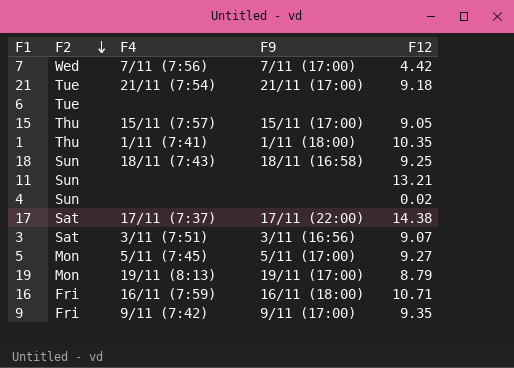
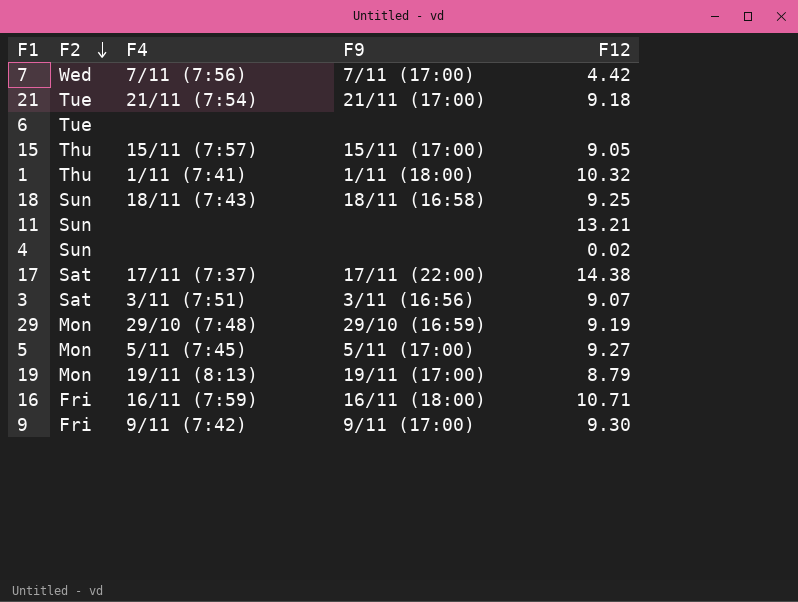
1 | F12: 10.35 -> 10.32
row 29: none -> Mon | 29/10 (7:48) | 29/10 (16:59) | 9.19
9 | F12: 9.35 -> 9.30

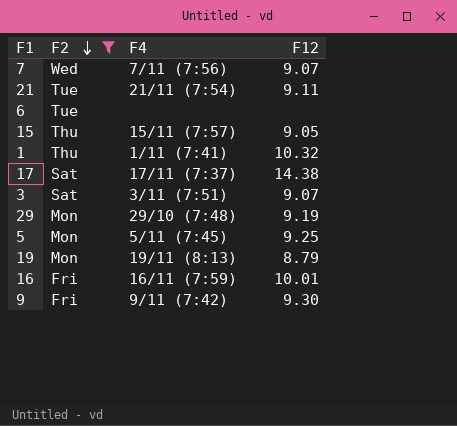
filter: none -> F2 != Sun
column F9 | position: 4 -> none
7 | F12: 4.42 -> 9.07
21 | F12: 9.18 -> 9.11
5 | F12: 9.27 -> 9.25
16 | F12: 10.71 -> 10.01

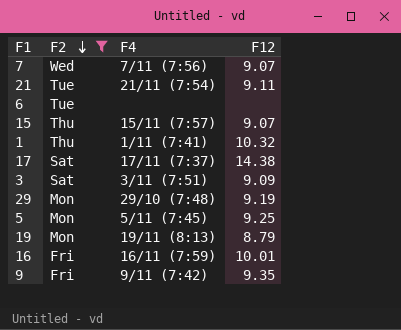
15 | F12: 9.05 -> 9.07
3 | F12: 9.07 -> 9.09
9 | F12: 9.30 -> 9.35

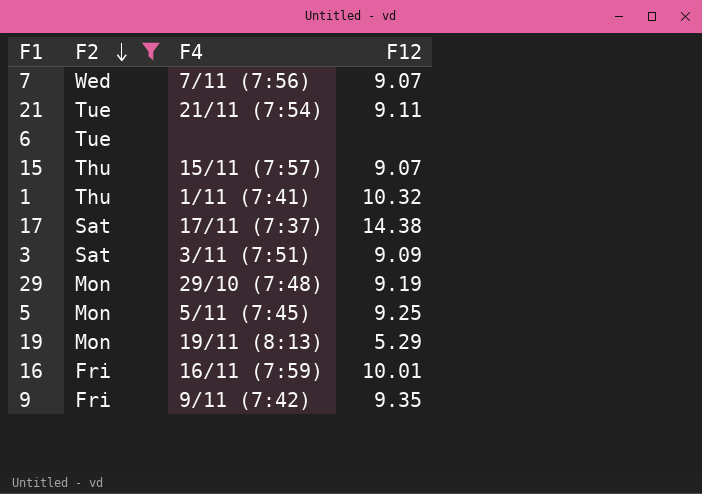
19 | F12: 8.79 -> 5.29

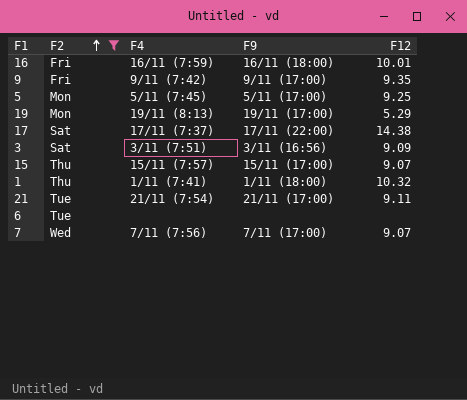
row order: F2 descending -> F2 ascending
column F9 | position: none -> 4
row 29: Mon | 29/10 (7:48) | 9.19 -> none

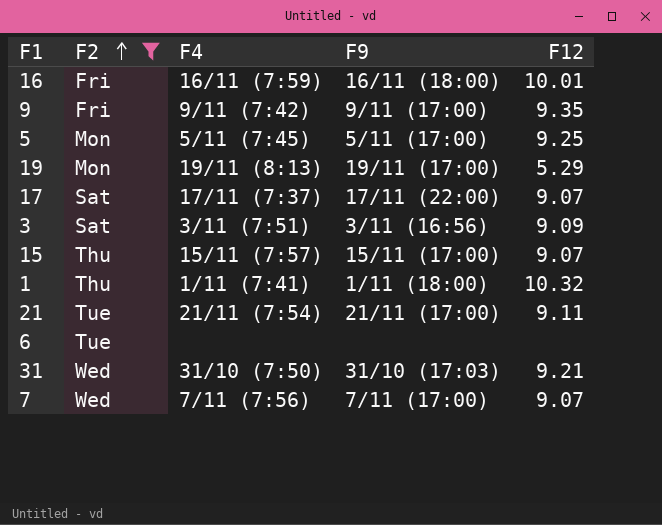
17 | F12: 14.38 -> 9.07
row 31: none -> Wed | 31/10 (7:50) | 31/10 (17:03) | 9.21

